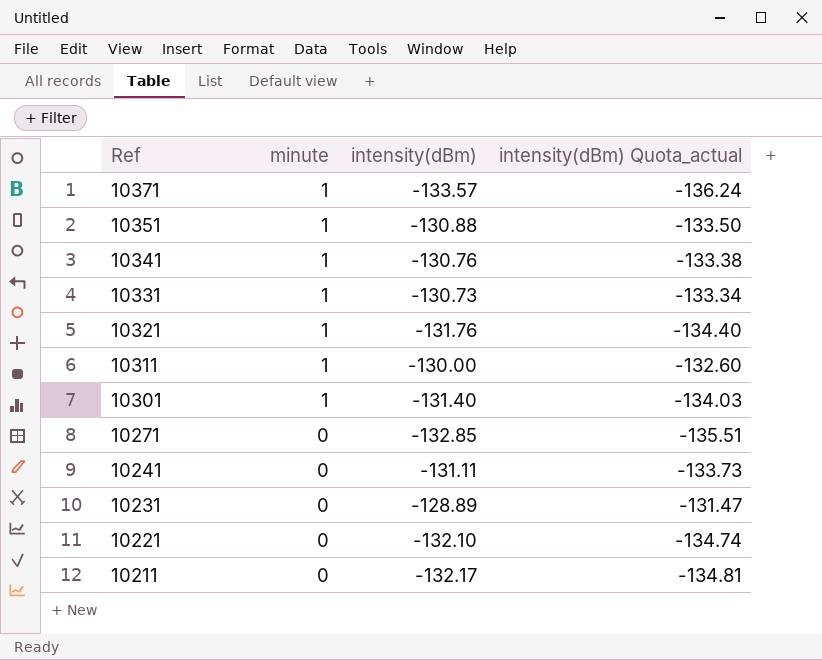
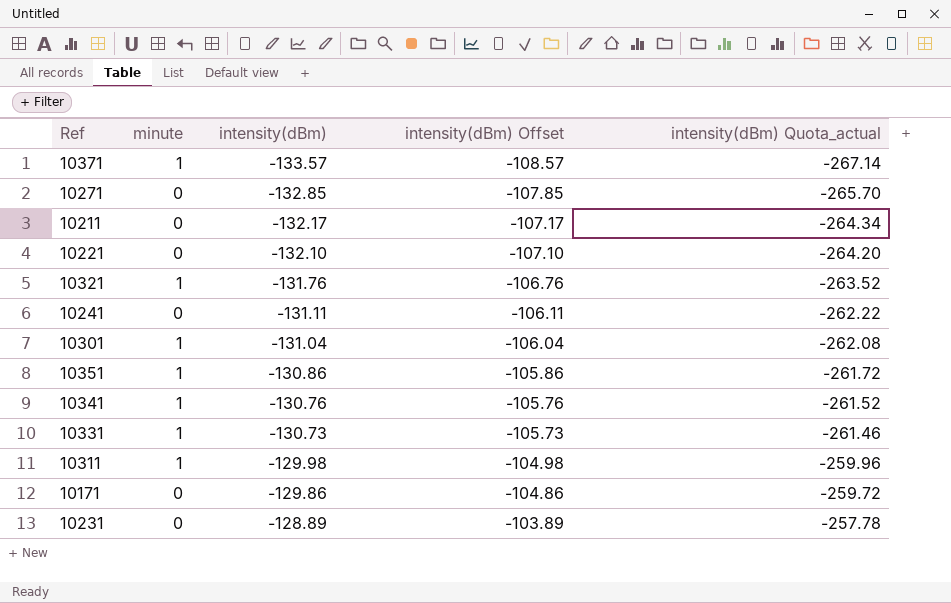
row order: Ref descending -> intensity(dBm) ascending
column intensity(dBm) Offset | formula: none -> [intensity(dBm)] + 25
column intensity(dBm) Quota_actual | formula: [intensity(dBm)] * 1.02 -> [intensity(dBm)] * 2
10301 | intensity(dBm): -131.40 -> -131.04
10351 | intensity(dBm): -130.88 -> -130.86
10311 | intensity(dBm): -130.00 -> -129.98
row 10171: none -> 0 | -129.86 | -104.86 | -259.72

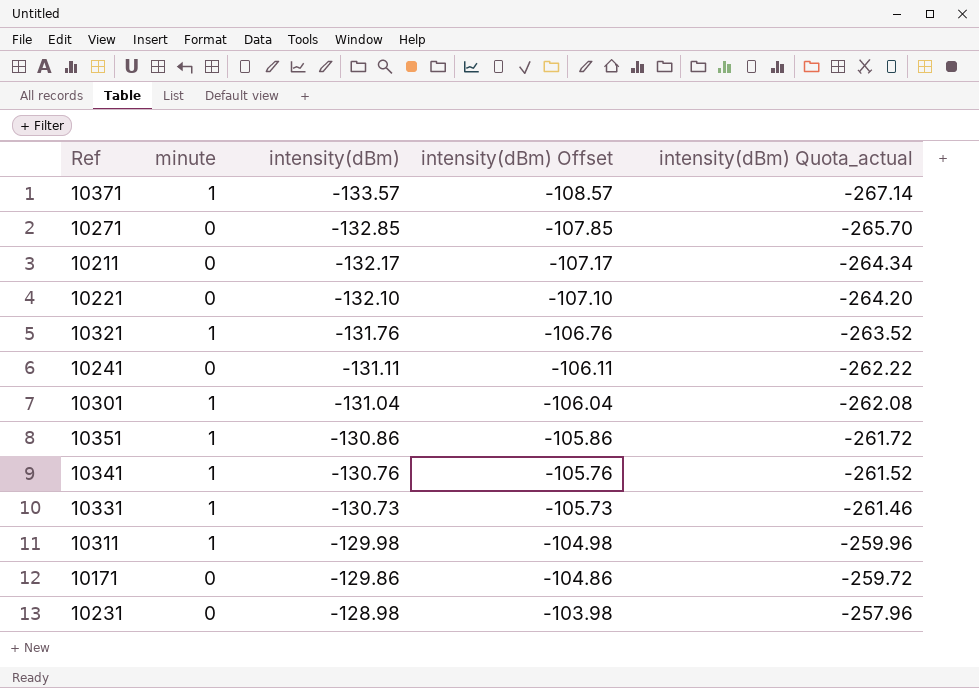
10231 | intensity(dBm): -128.89 -> -128.98
10231 | intensity(dBm) Offset: -103.89 -> -103.98
10231 | intensity(dBm) Quota_actual: -257.78 -> -257.96

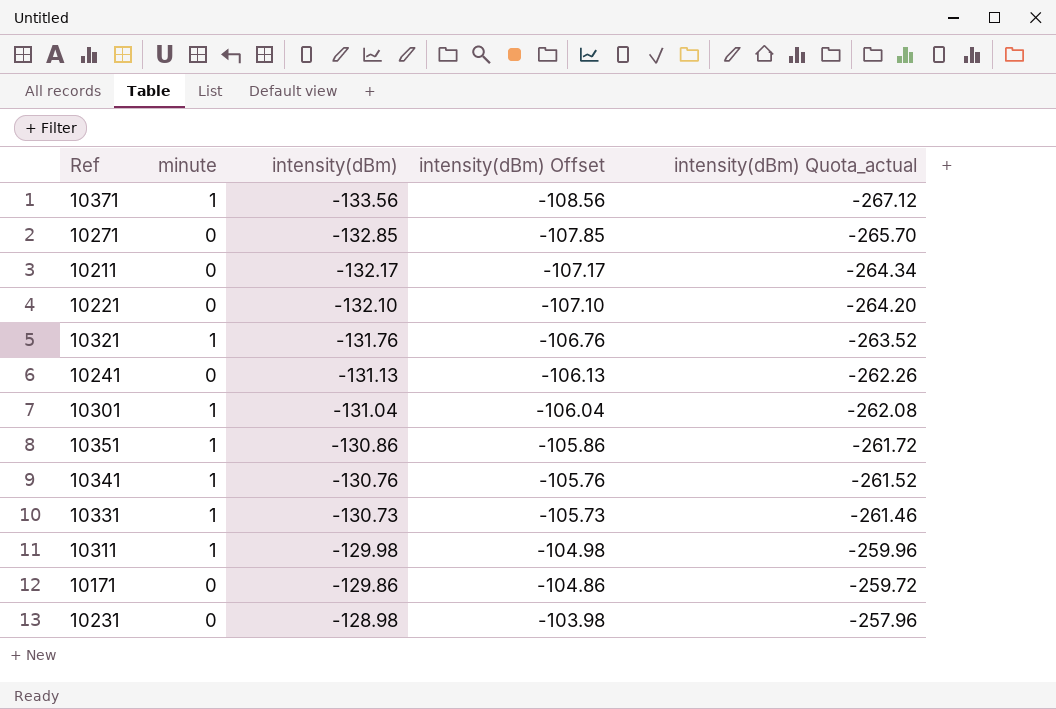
10371 | intensity(dBm): -133.57 -> -133.56
10371 | intensity(dBm) Offset: -108.57 -> -108.56
10371 | intensity(dBm) Quota_actual: -267.14 -> -267.12
10241 | intensity(dBm): -131.11 -> -131.13
10241 | intensity(dBm) Offset: -106.11 -> -106.13
10241 | intensity(dBm) Quota_actual: -262.22 -> -262.26

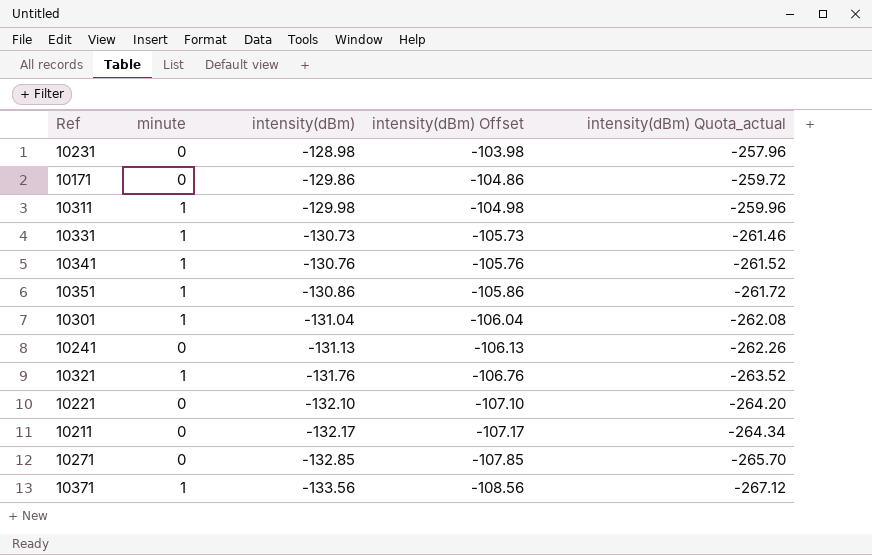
row order: intensity(dBm) ascending -> intensity(dBm) descending

